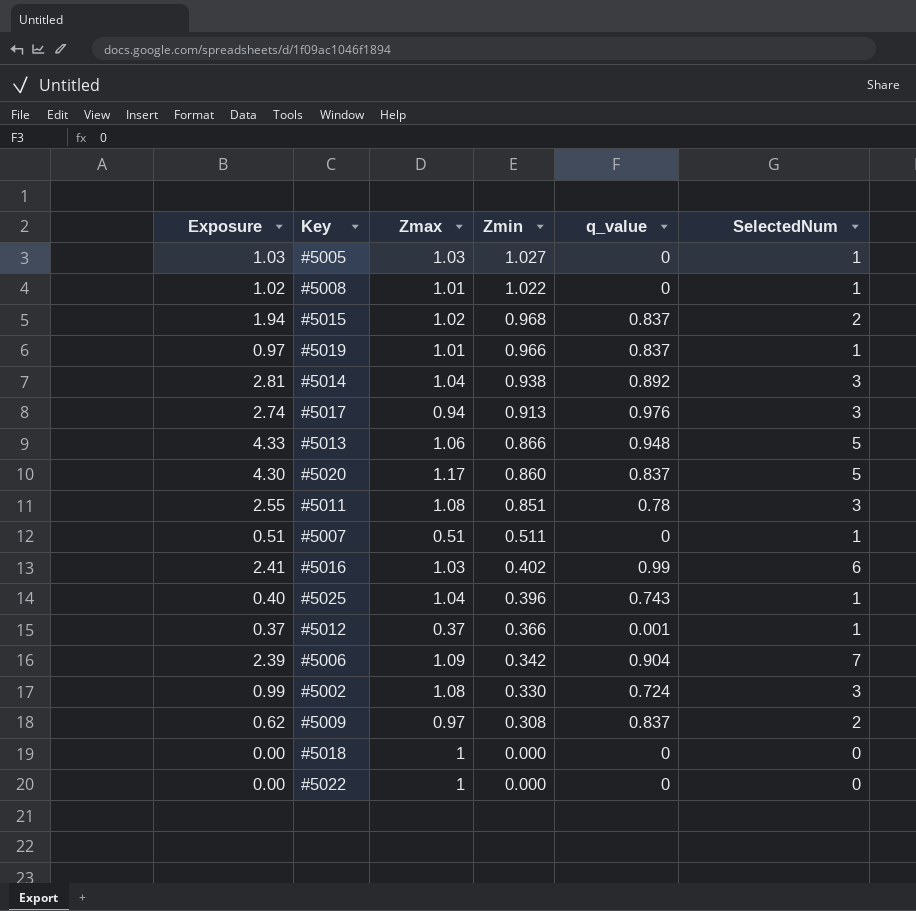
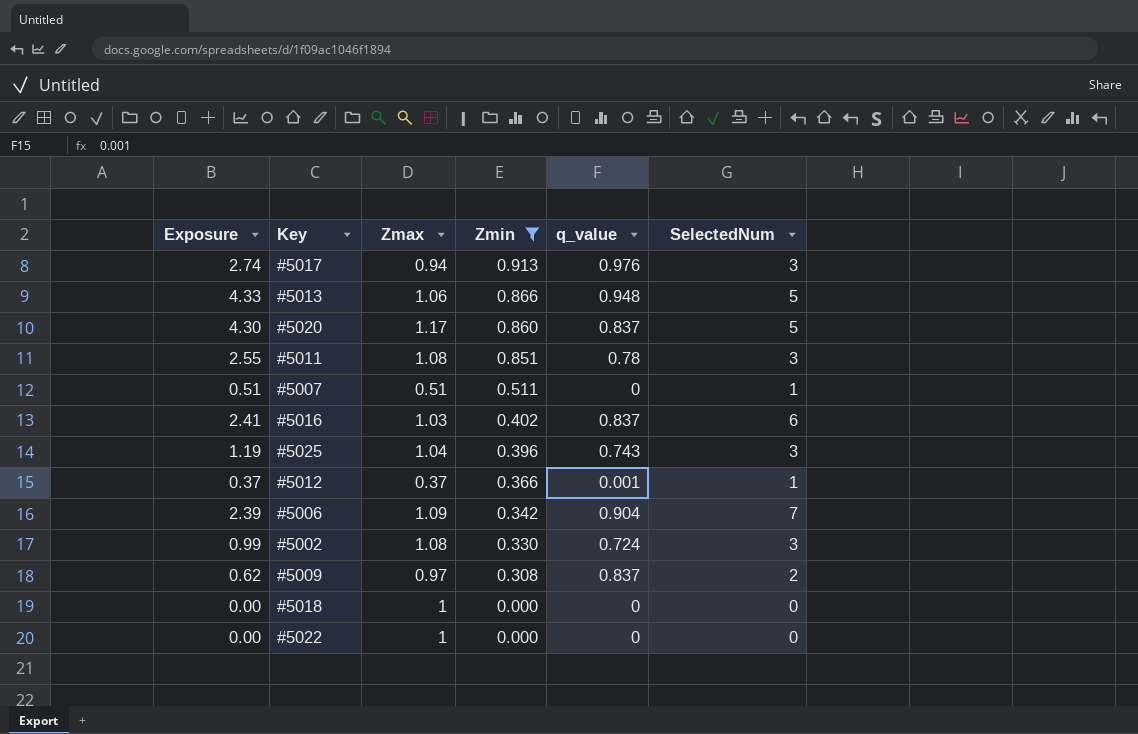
filter: none -> Zmin <= 0.913
#5016 | q_value: 0.99 -> 0.837
#5025 | Exposure: 0.40 -> 1.19
#5025 | SelectedNum: 1 -> 3

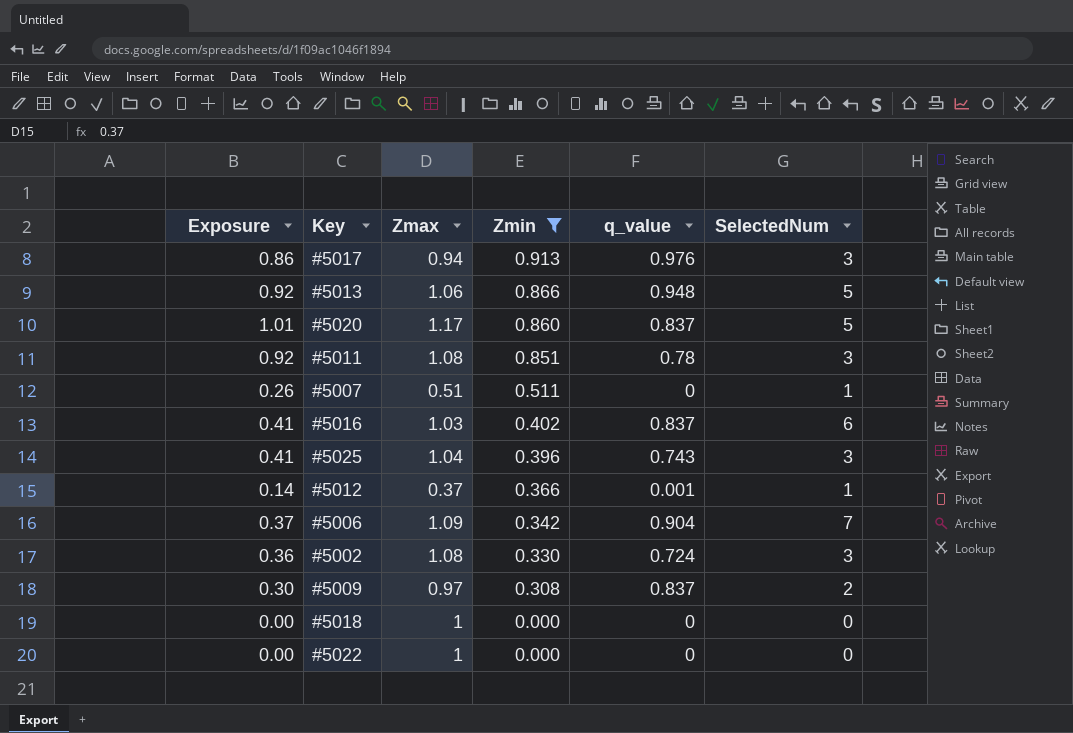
column Exposure | formula: [Zmin] * [SelectedNum] -> [Zmax] * [Zmin]

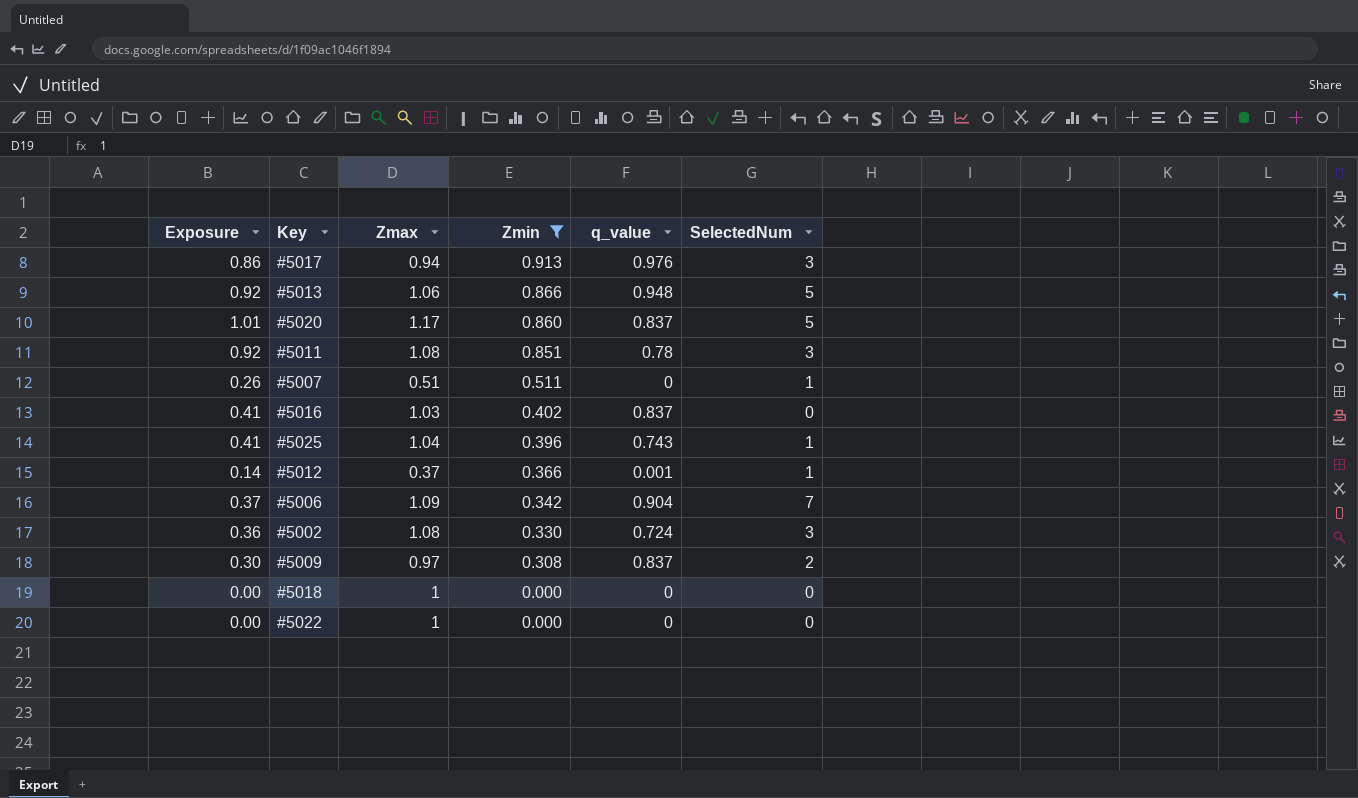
#5016 | SelectedNum: 6 -> 0
#5025 | SelectedNum: 3 -> 1

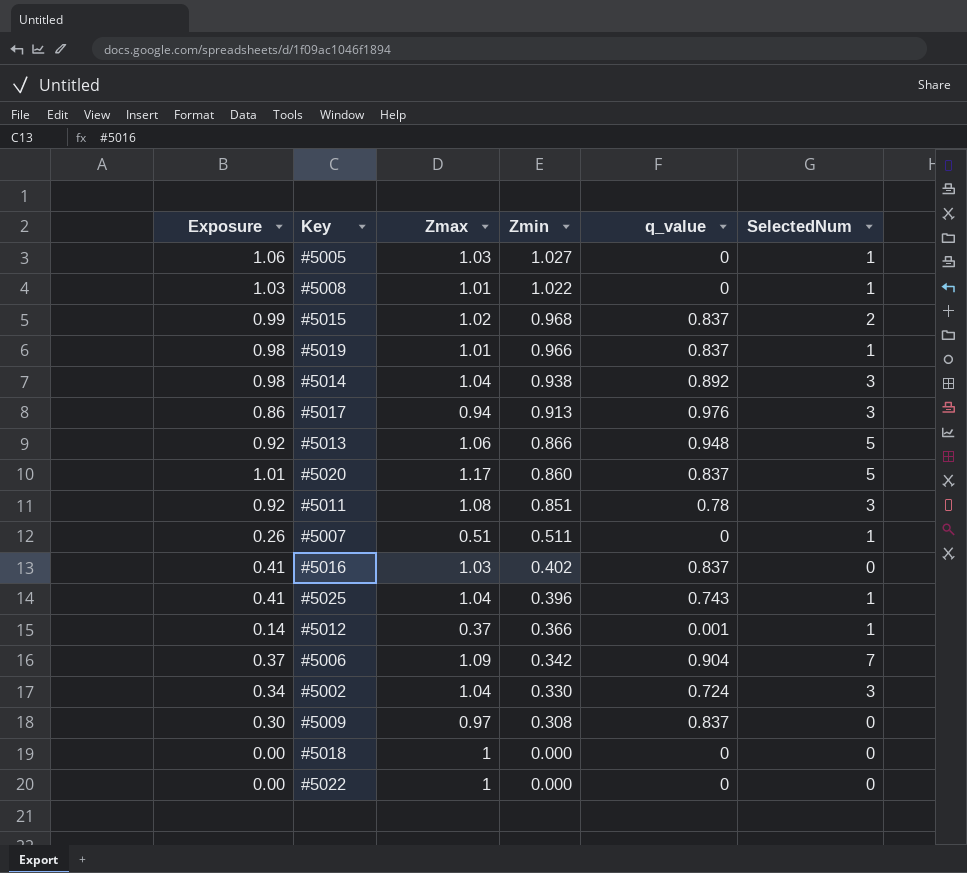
filter: Zmin <= 0.913 -> none
#5002 | Exposure: 0.36 -> 0.34
#5002 | Zmax: 1.08 -> 1.04
#5009 | SelectedNum: 2 -> 0

